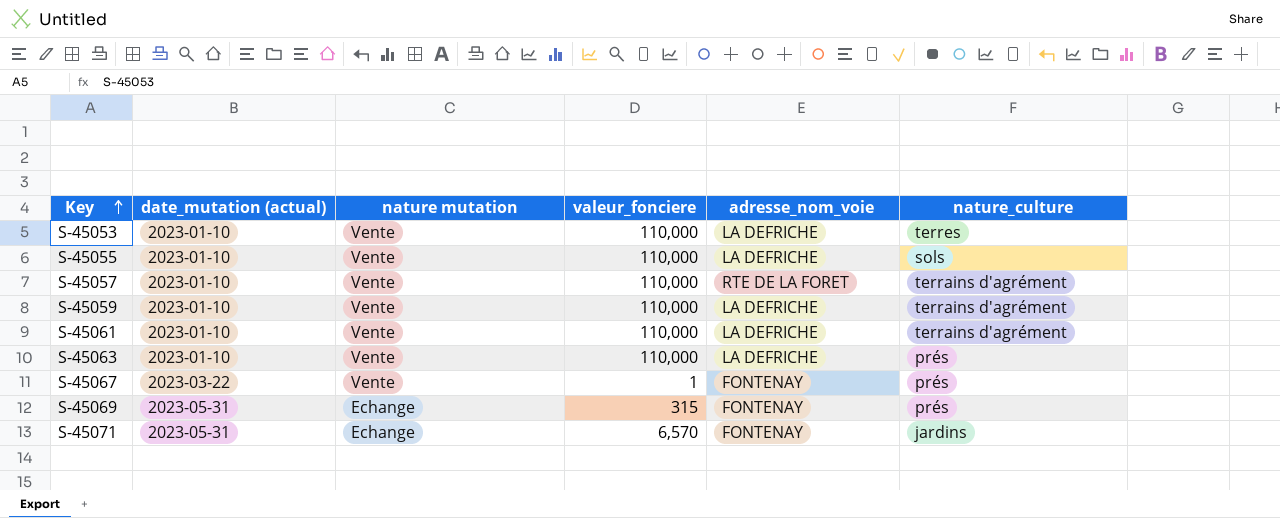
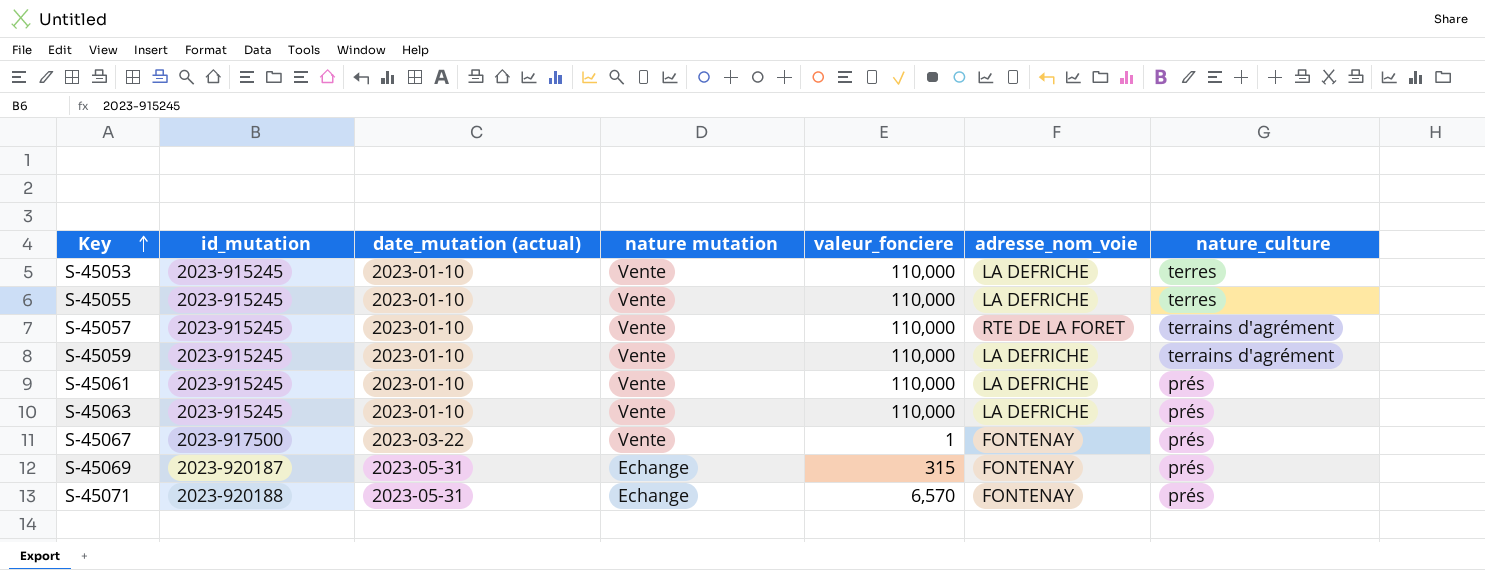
column id_mutation | position: none -> 2
S-45055 | nature_culture: sols -> terres
S-45061 | nature_culture: terrains d'agrément -> prés
S-45071 | nature_culture: jardins -> prés

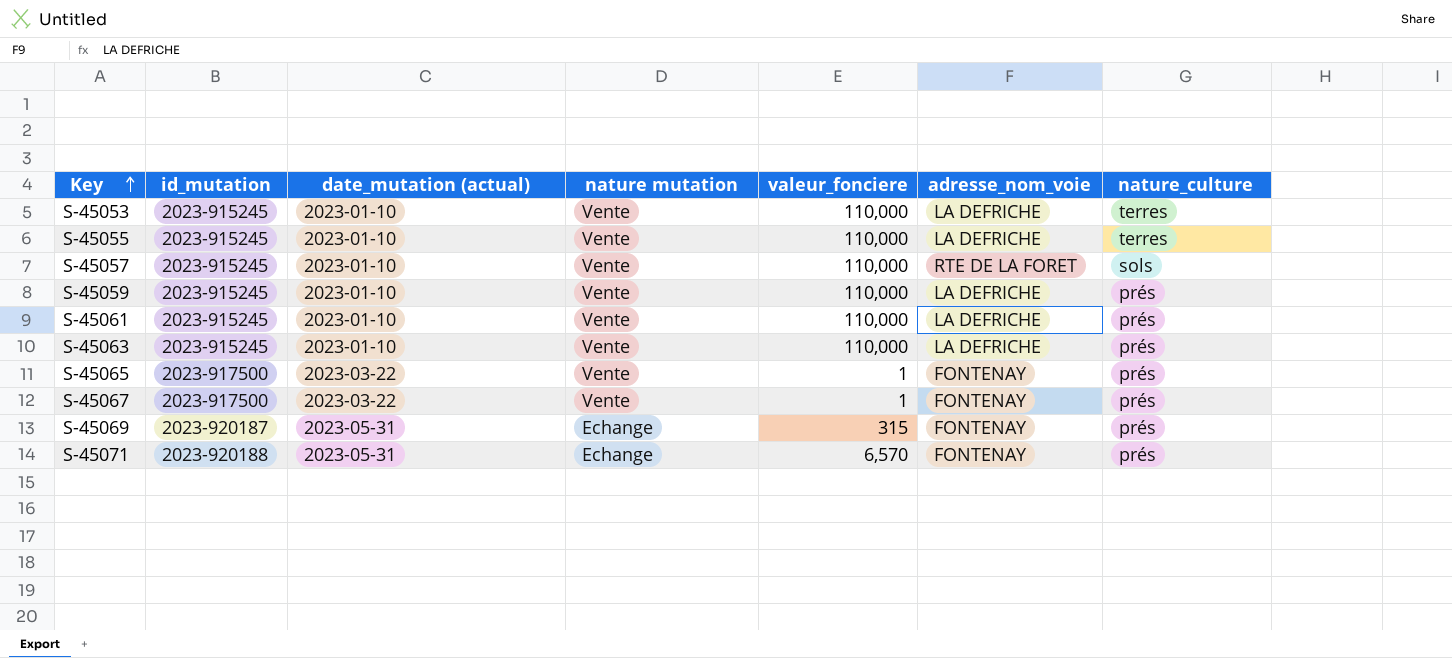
S-45057 | nature_culture: terrains d'agrément -> sols
S-45059 | nature_culture: terrains d'agrément -> prés
row S-45065: none -> 2023-917500 | 2023-03-22 | Vente | 1 | FONTENAY | prés

